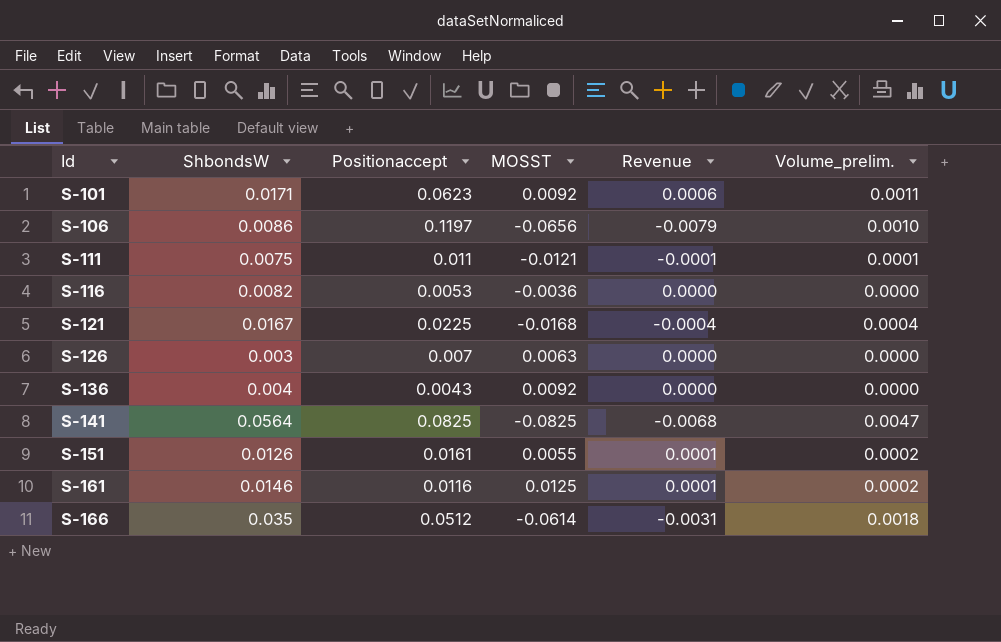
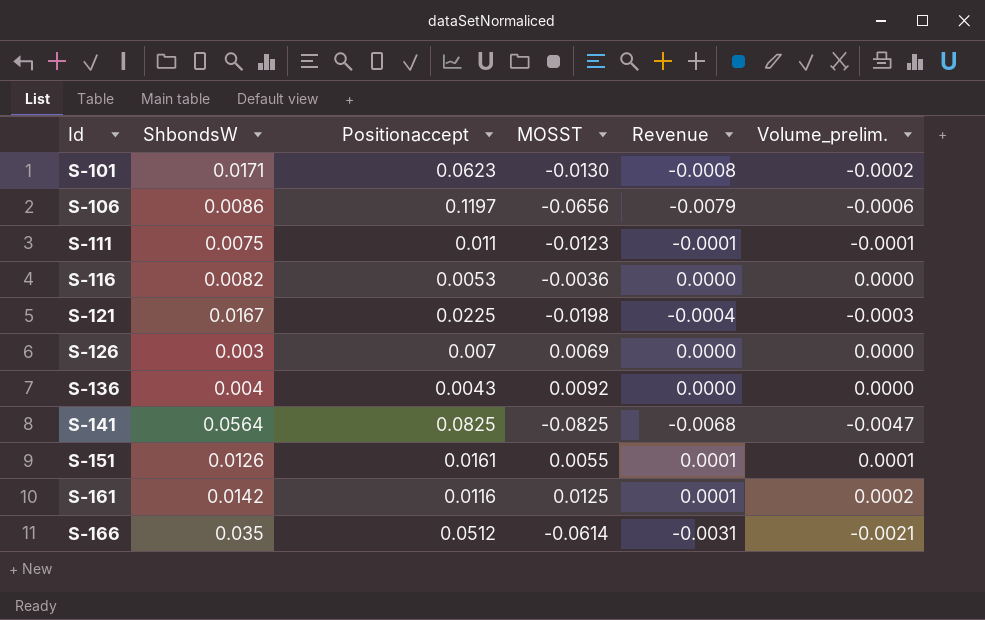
column Volume_prelim. | formula: [ShbondsW] * [Positionaccept] -> [ShbondsW] * [MOSST]
S-101 | MOSST: 0.0092 -> -0.0130
S-101 | Revenue: 0.0006 -> -0.0008
S-111 | MOSST: -0.0121 -> -0.0123
S-121 | MOSST: -0.0168 -> -0.0198
S-126 | MOSST: 0.0063 -> 0.0069
S-161 | ShbondsW: 0.0146 -> 0.0142

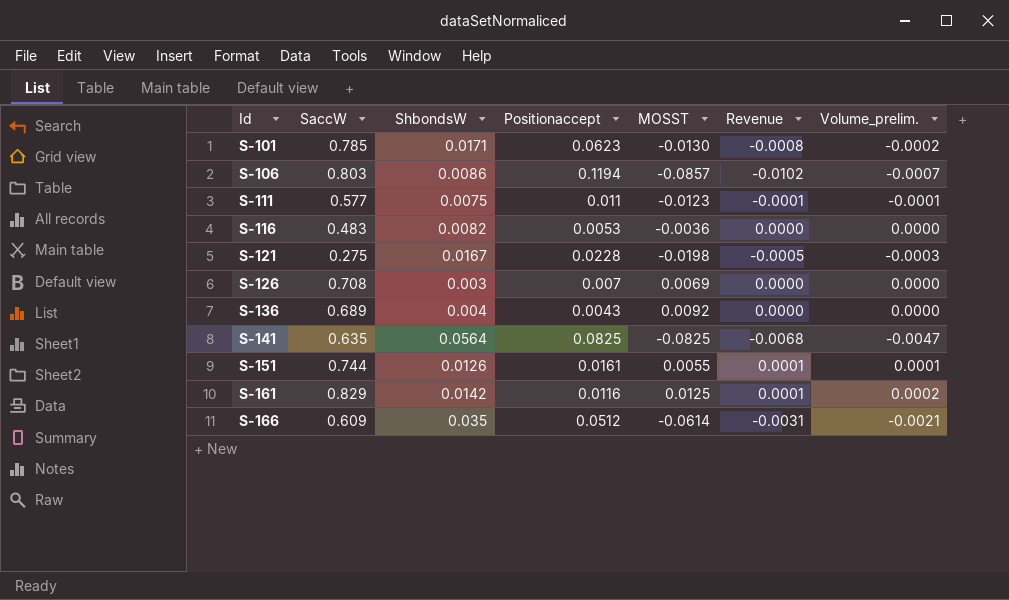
column SaccW | position: none -> 2
S-106 | Positionaccept: 0.1197 -> 0.1194
S-106 | MOSST: -0.0656 -> -0.0857
S-106 | Revenue: -0.0079 -> -0.0102
S-106 | Volume_prelim.: -0.0006 -> -0.0007
S-121 | Positionaccept: 0.0225 -> 0.0228
S-121 | Revenue: -0.0004 -> -0.0005

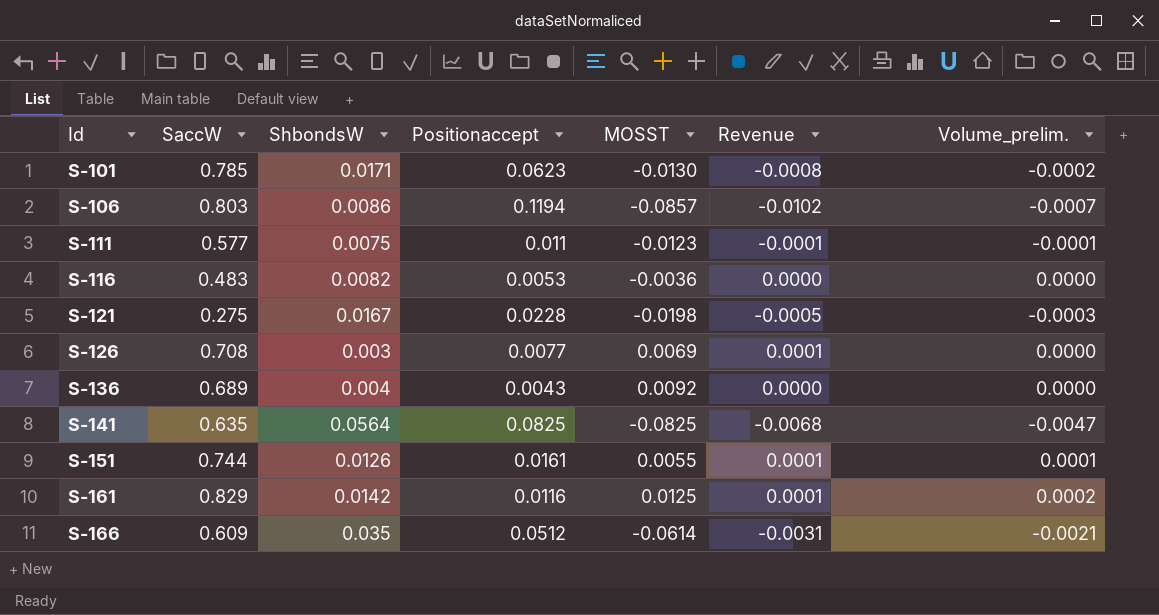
S-126 | Positionaccept: 0.007 -> 0.0077
S-126 | Revenue: 0.0000 -> 0.0001

